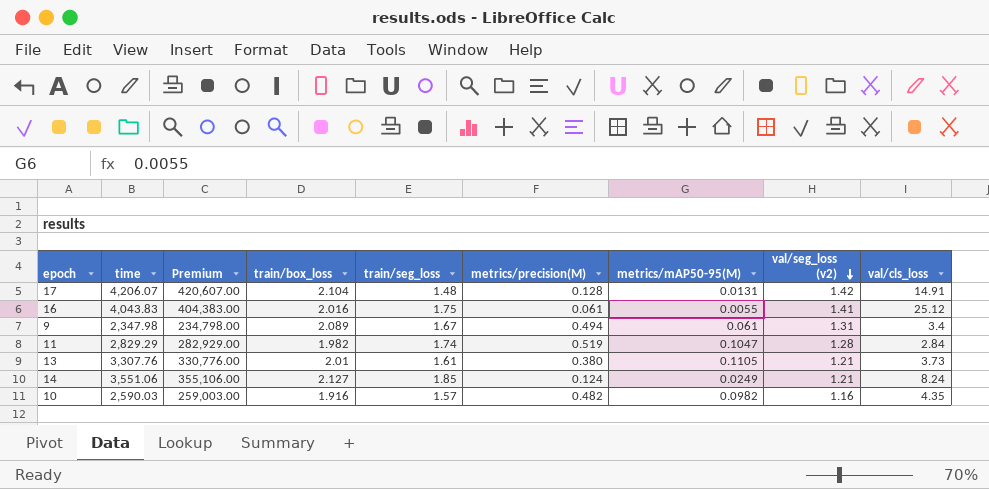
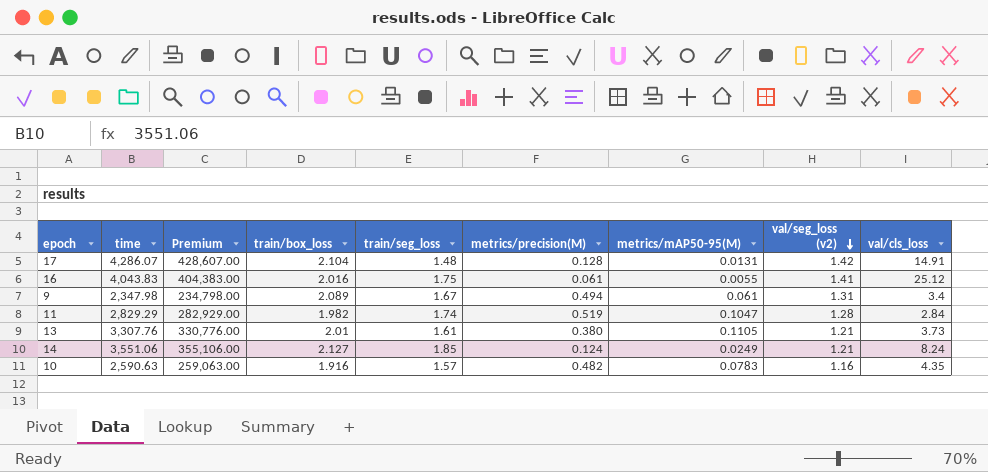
17 | time: 4,206.07 -> 4,286.07
17 | Premium: 420,607.00 -> 428,607.00
10 | time: 2,590.03 -> 2,590.63
10 | Premium: 259,003.00 -> 259,063.00
10 | metrics/mAP50-95(M): 0.0982 -> 0.0783

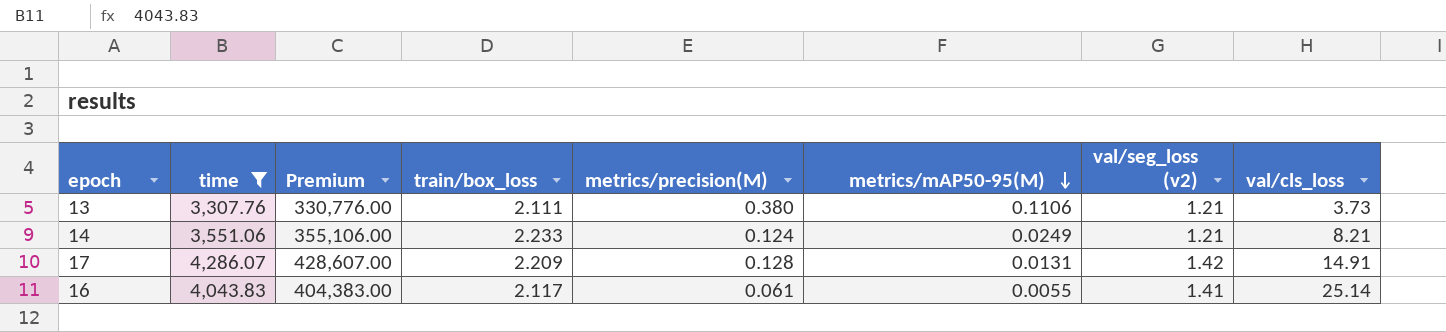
filter: none -> time >= 3,307.76
row order: val/seg_loss (v2) descending -> metrics/mAP50-95(M) descending
column train/seg_loss | position: 5 -> none
13 | train/box_loss: 2.01 -> 2.111
13 | metrics/mAP50-95(M): 0.1105 -> 0.1106
14 | train/box_loss: 2.127 -> 2.233
14 | val/cls_loss: 8.24 -> 8.21
17 | train/box_loss: 2.104 -> 2.209
16 | train/box_loss: 2.016 -> 2.117
16 | val/cls_loss: 25.12 -> 25.14

